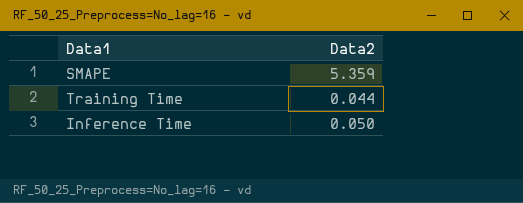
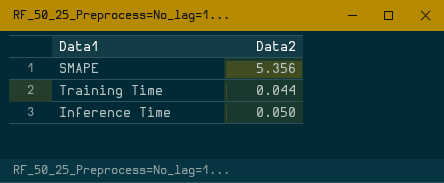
SMAPE | Data2: 5.359 -> 5.356

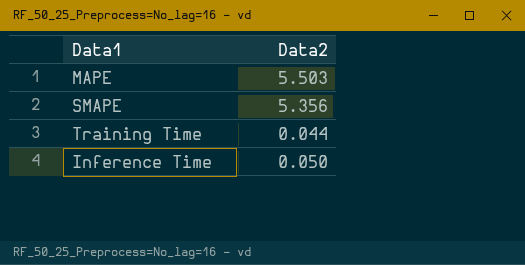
row MAPE: none -> 5.503

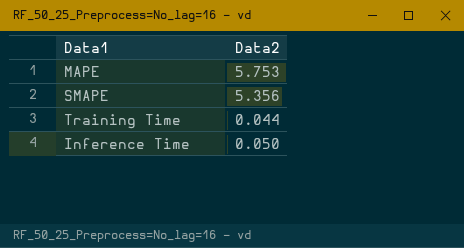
MAPE | Data2: 5.503 -> 5.753

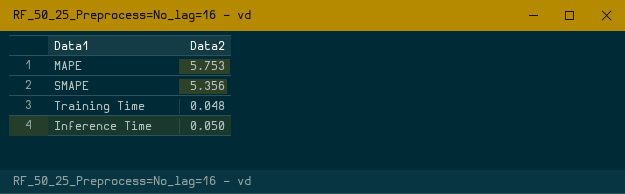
Training Time | Data2: 0.044 -> 0.048

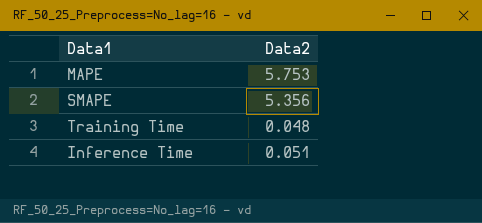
Inference Time | Data2: 0.050 -> 0.051

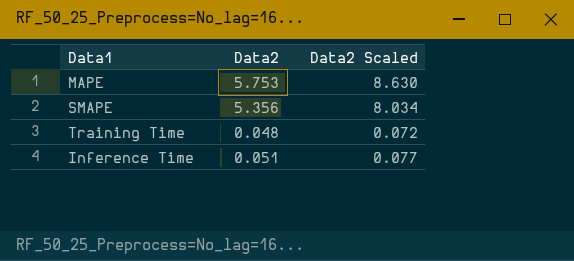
column Data2 Scaled | formula: none -> [Data2] * 1.5

